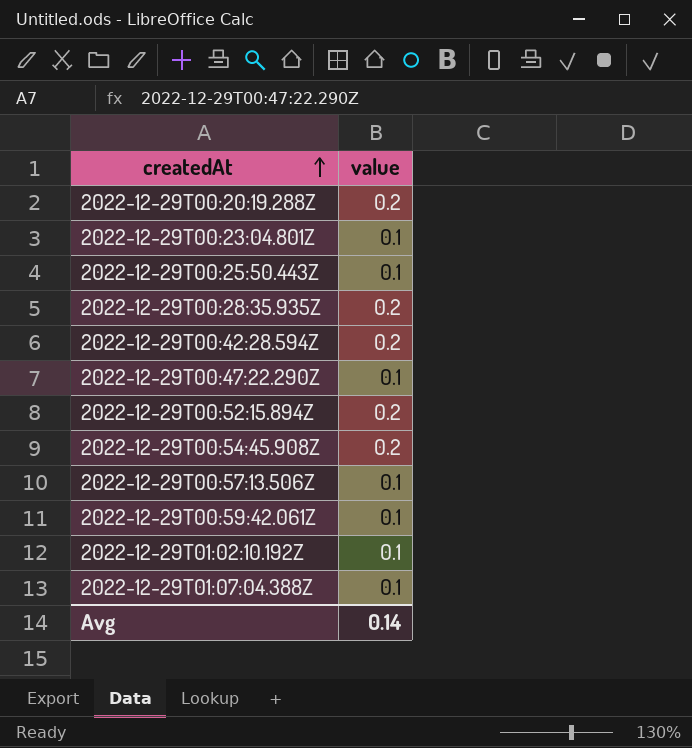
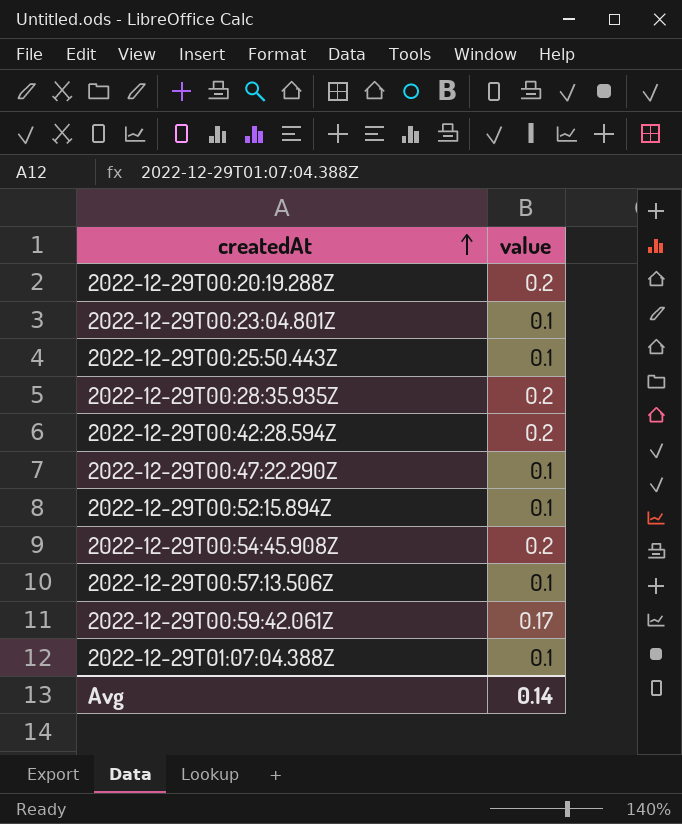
row 2022-12-29T01:02:10.192Z: 0.1 -> none
2022-12-29T00:52:15.894Z | value: 0.2 -> 0.1
2022-12-29T00:59:42.061Z | value: 0.1 -> 0.17

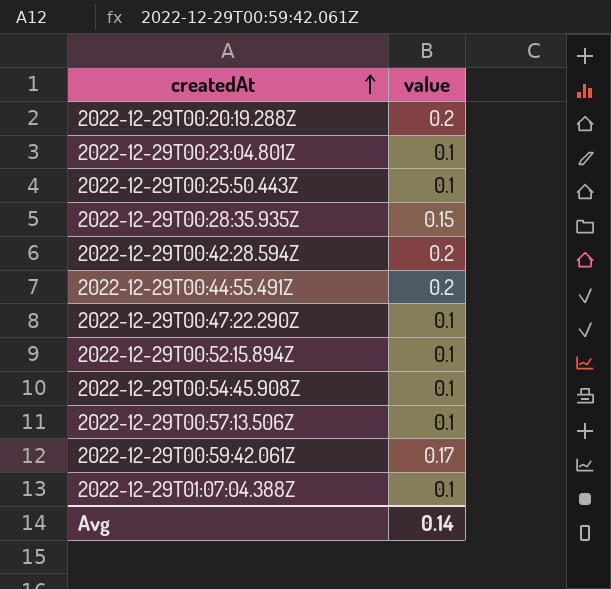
2022-12-29T00:28:35.935Z | value: 0.2 -> 0.15
row 2022-12-29T00:44:55.491Z: none -> 0.2
2022-12-29T00:54:45.908Z | value: 0.2 -> 0.1

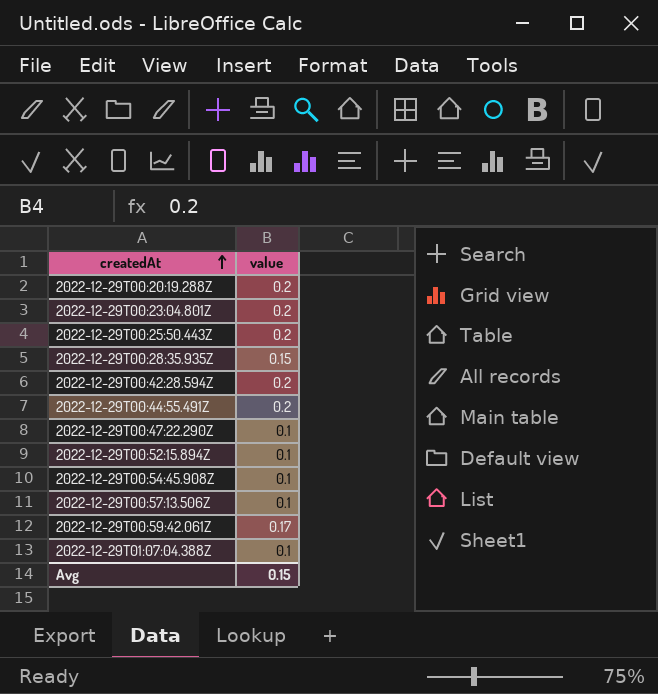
2022-12-29T00:23:04.801Z | value: 0.1 -> 0.2
2022-12-29T00:25:50.443Z | value: 0.1 -> 0.2
Avg | value: 0.14 -> 0.15

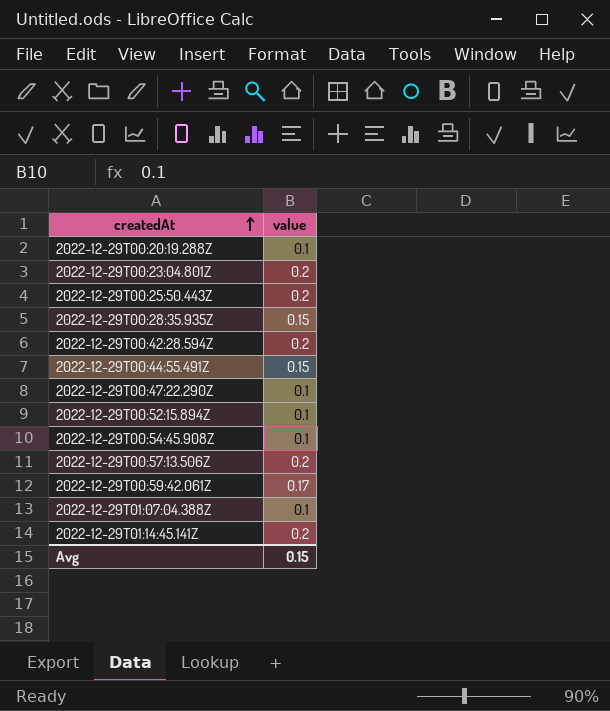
2022-12-29T00:20:19.288Z | value: 0.2 -> 0.1
2022-12-29T00:44:55.491Z | value: 0.2 -> 0.15
2022-12-29T00:57:13.506Z | value: 0.1 -> 0.2
row 2022-12-29T01:14:45.141Z: none -> 0.2

